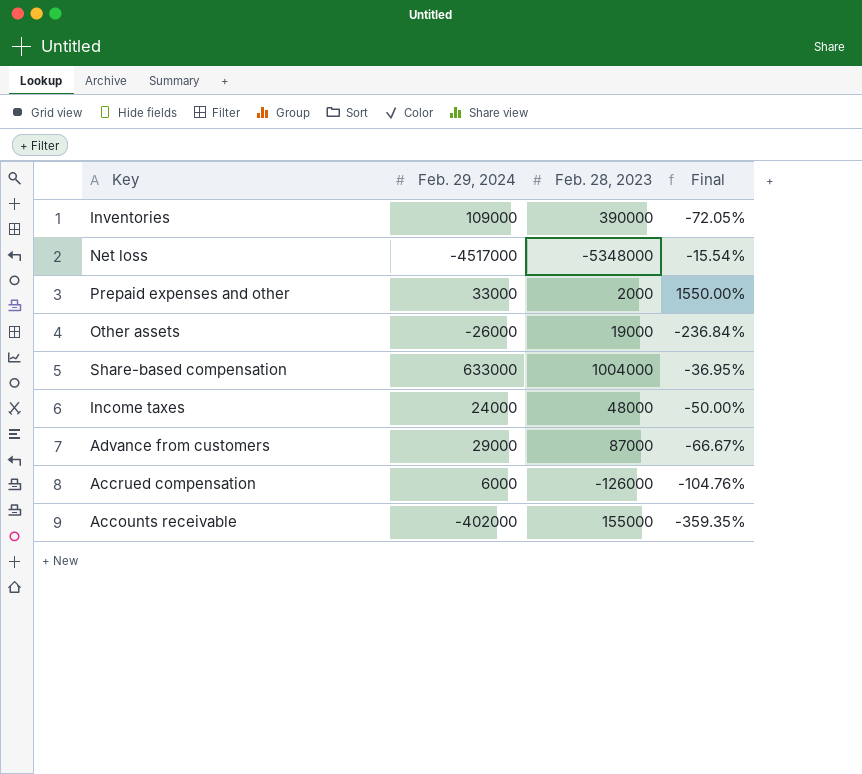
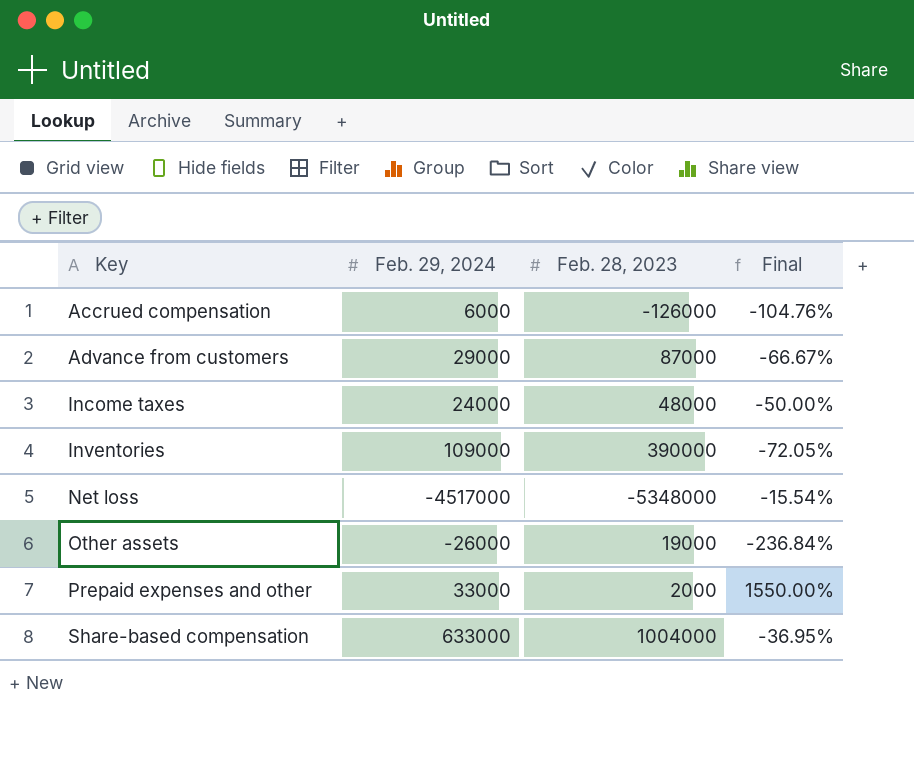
row order: none -> Key ascending
row Accounts receivable: -402000 | 155000 | -359.35% -> none

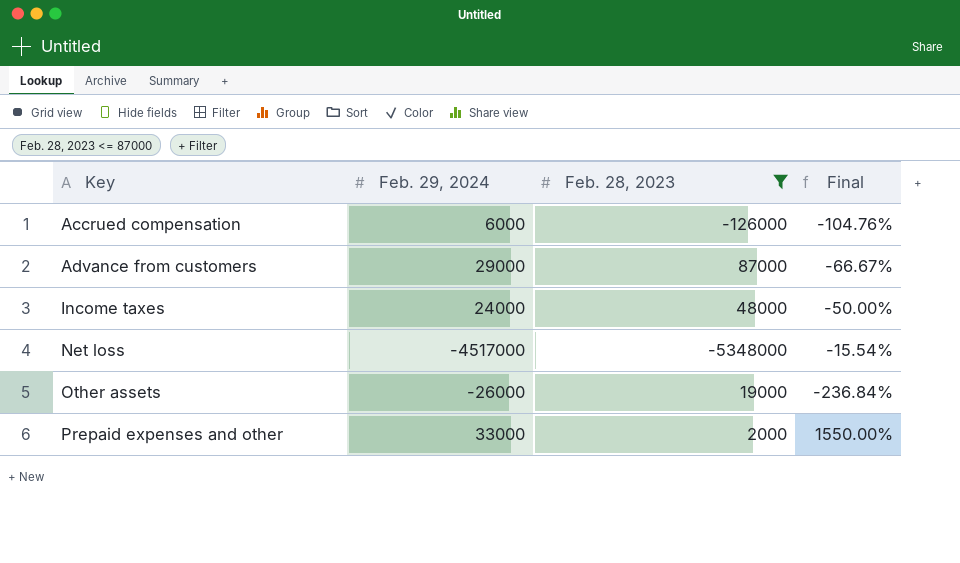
filter: none -> Feb. 28, 2023 <= 87000

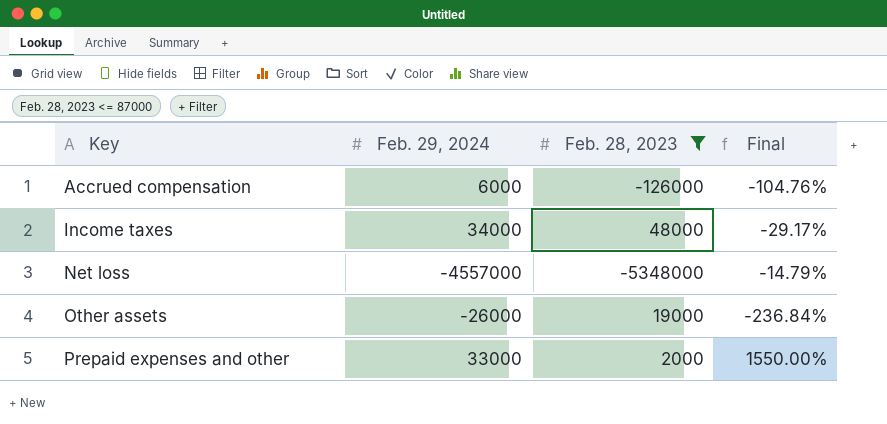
row Advance from customers: 29000 | 87000 | -66.67% -> none
Income taxes | Feb. 29, 2024: 24000 -> 34000
Income taxes | Final: -50.00% -> -29.17%
Net loss | Feb. 29, 2024: -4517000 -> -4557000
Net loss | Final: -15.54% -> -14.79%

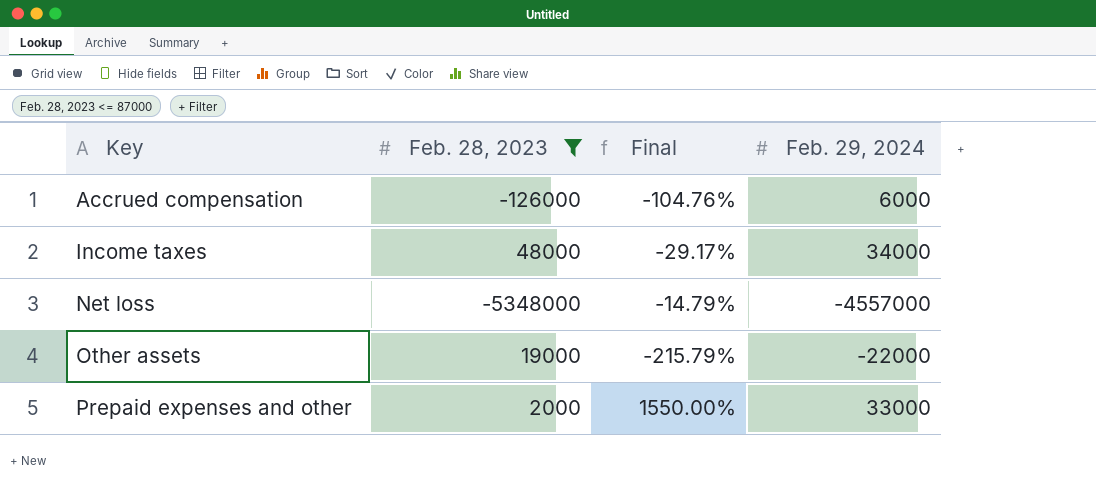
column Feb. 29, 2024 | position: 2 -> 4
Other assets | Final: -236.84% -> -215.79%
Other assets | Feb. 29, 2024: -26000 -> -22000

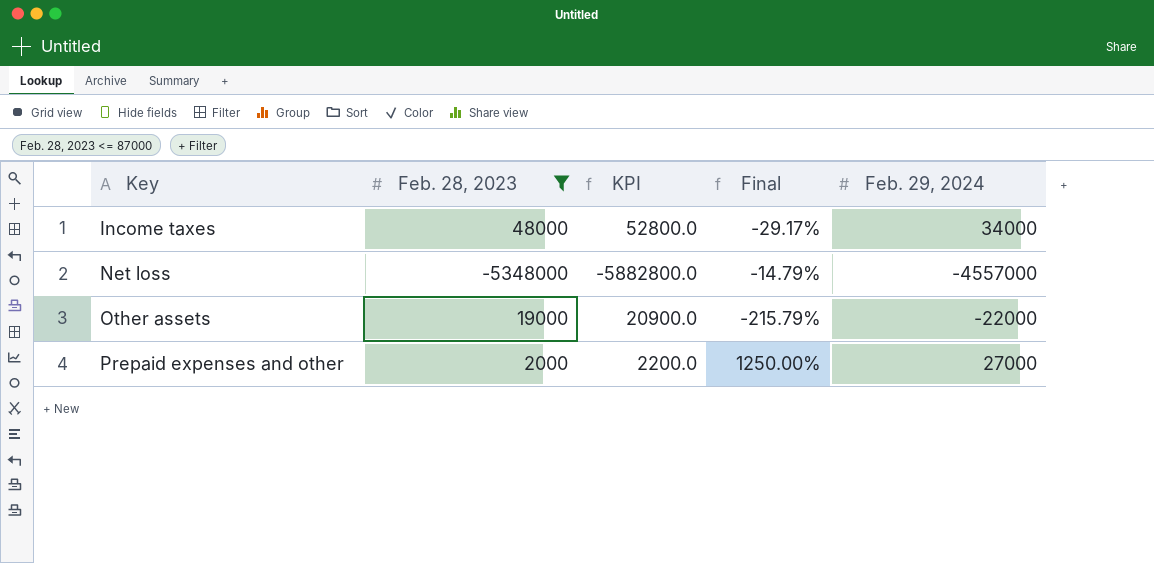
column KPI | formula: none -> [Feb. 28, 2023] * 1.1
row Accrued compensation: -126000 | -104.76% | 6000 -> none
Prepaid expenses and other | Final: 1550.00% -> 1250.00%
Prepaid expenses and other | Feb. 29, 2024: 33000 -> 27000

